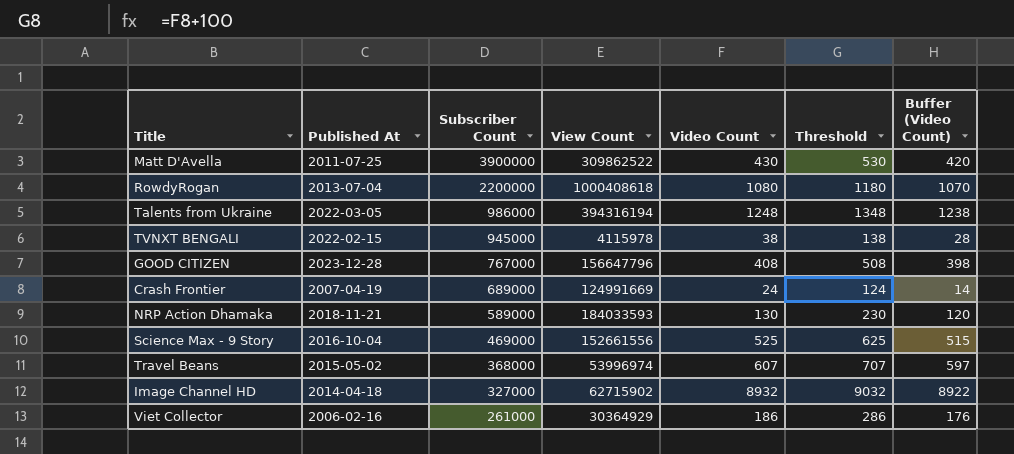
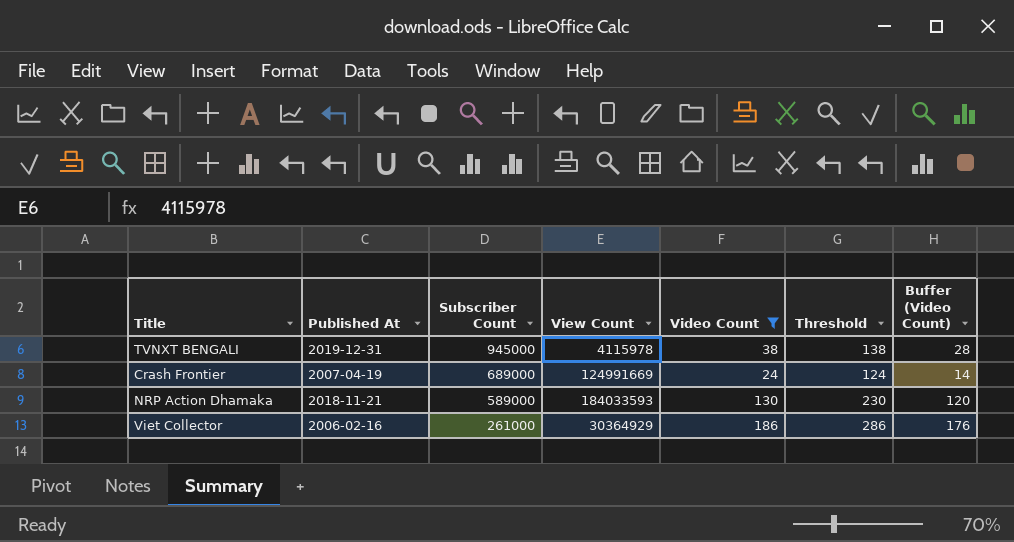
filter: none -> Video Count <= 186
TVNXT BENGALI | Published At: 2022-02-15 -> 2019-12-31

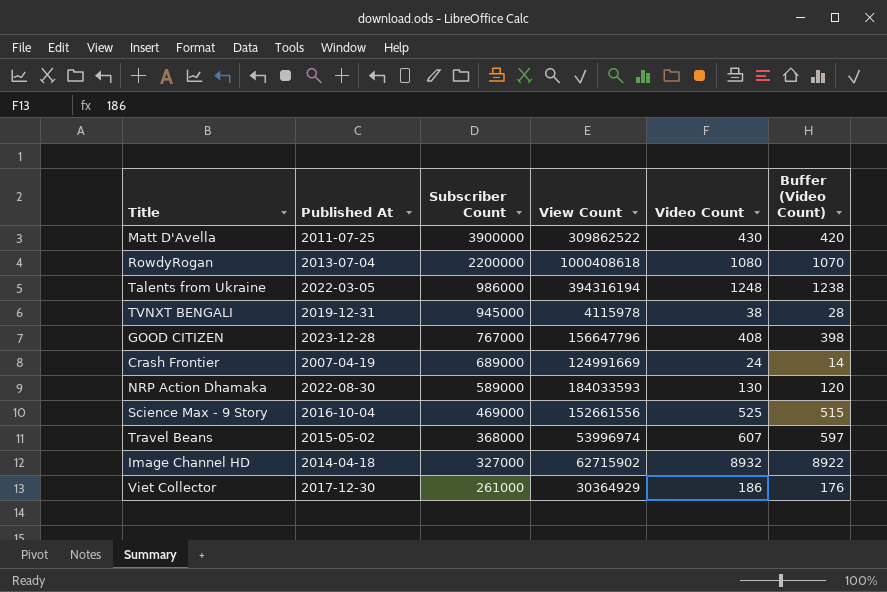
filter: Video Count <= 186 -> none
column Threshold | formula: [Video Count] + 100 -> none
NRP Action Dhamaka | Published At: 2018-11-21 -> 2022-08-30
Viet Collector | Published At: 2006-02-16 -> 2017-12-30

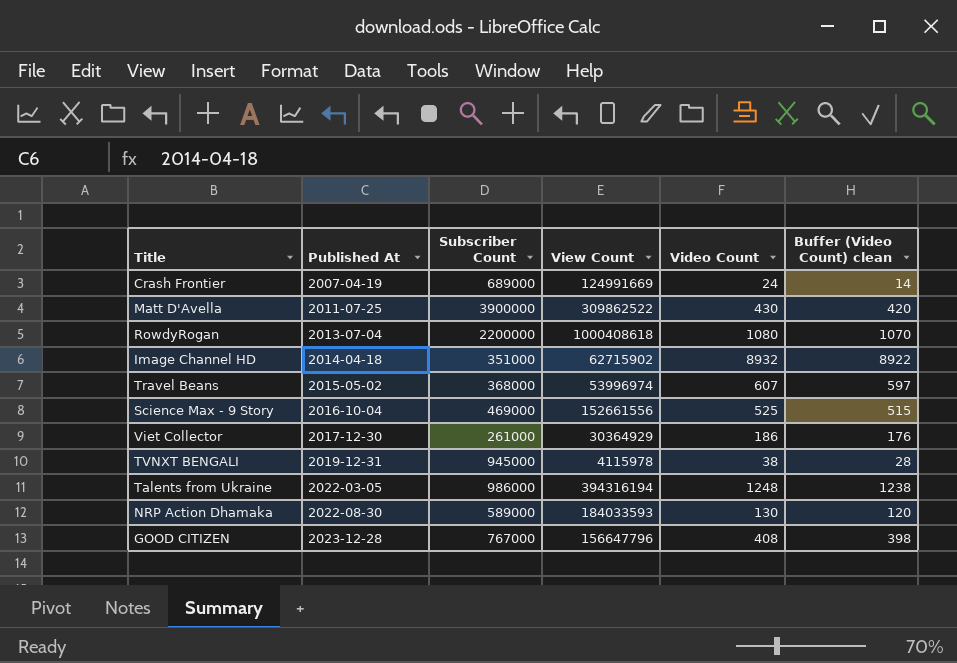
row order: Subscriber Count descending -> Published At ascending
column name: Buffer (Video Count) -> Buffer (Video Count) clean
Image Channel HD | Subscriber Count: 327000 -> 351000

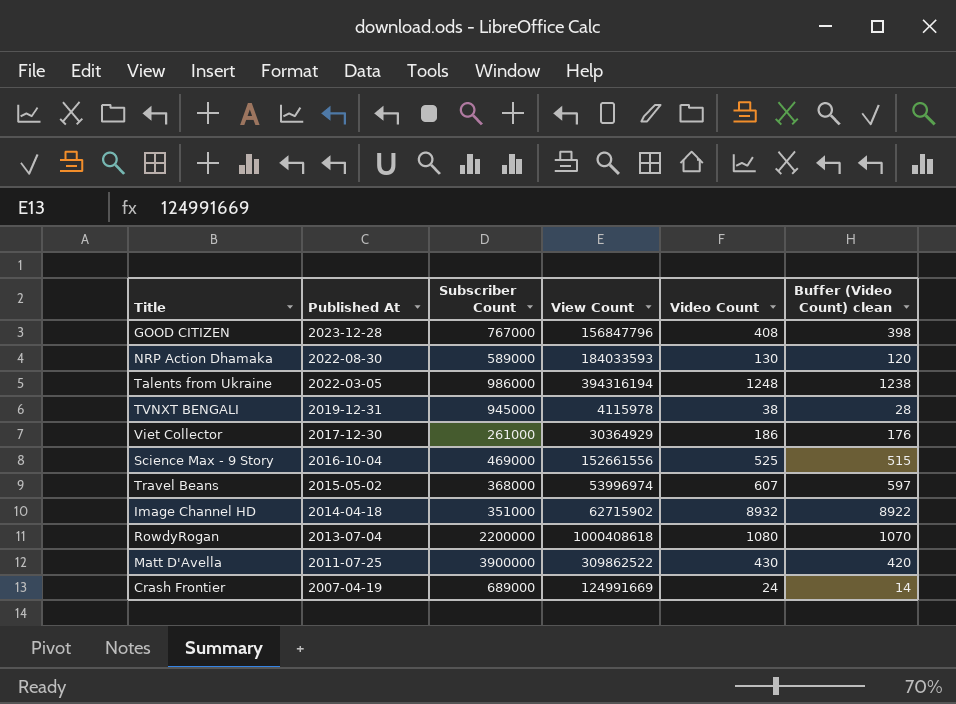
row order: Published At ascending -> Published At descending
GOOD CITIZEN | View Count: 156647796 -> 156847796

